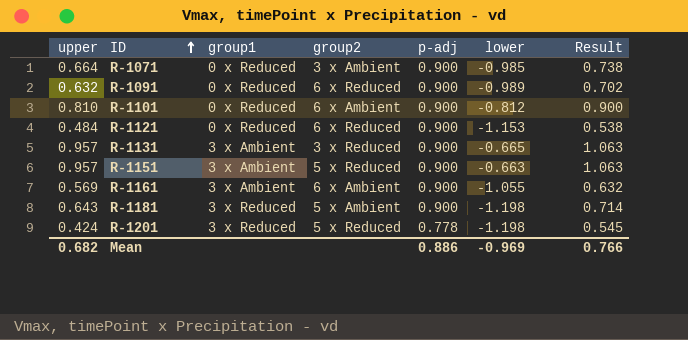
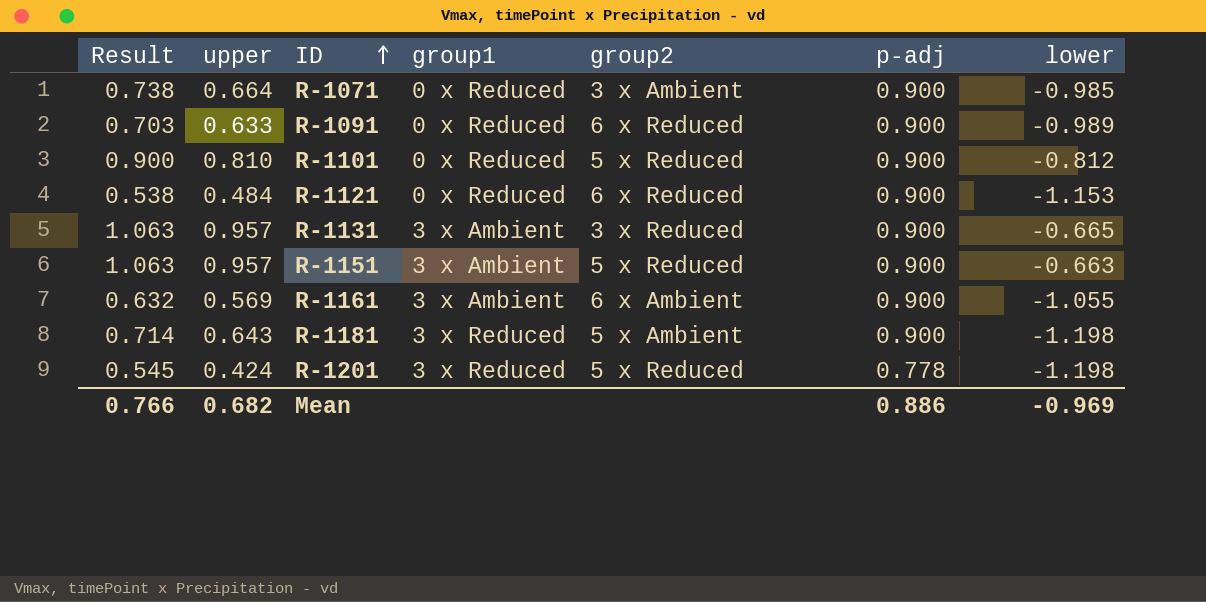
column Result | position: 7 -> 1
R-1091 | Result: 0.702 -> 0.703
R-1091 | upper: 0.632 -> 0.633
R-1101 | group2: 6 x Ambient -> 5 x Reduced

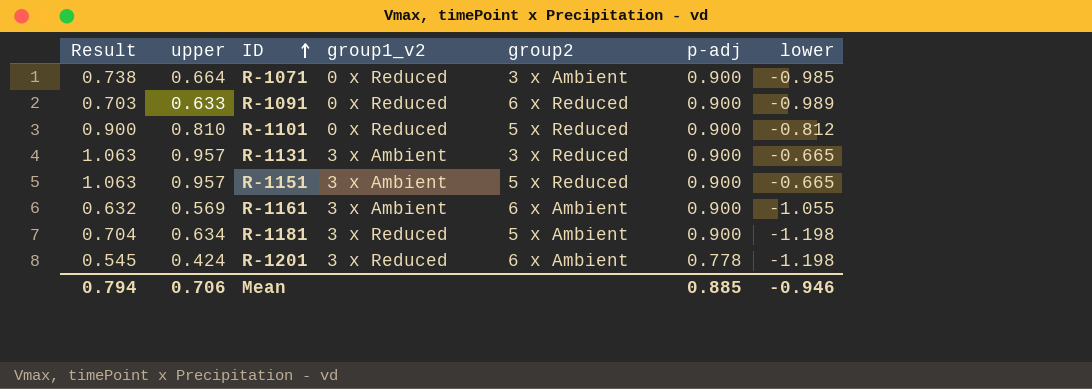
column name: group1 -> group1_v2
row R-1121: 0.538 | 0.484 | 0 x Reduced | 6 x Reduced | 0.900 | -1.153 -> none
R-1151 | lower: -0.663 -> -0.665
R-1181 | Result: 0.714 -> 0.704
R-1181 | upper: 0.643 -> 0.634
R-1201 | group2: 5 x Reduced -> 6 x Ambient
Mean | Result: 0.766 -> 0.794
Mean | upper: 0.682 -> 0.706
Mean | p-adj: 0.886 -> 0.885
Mean | lower: -0.969 -> -0.946

